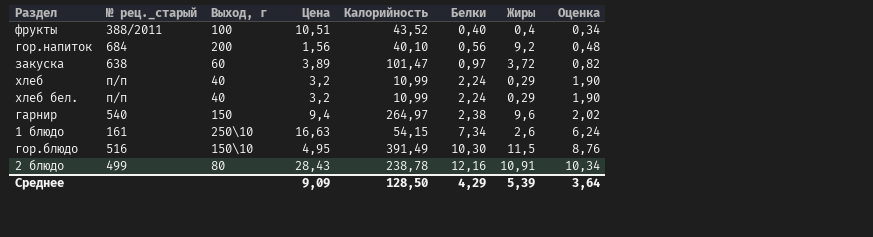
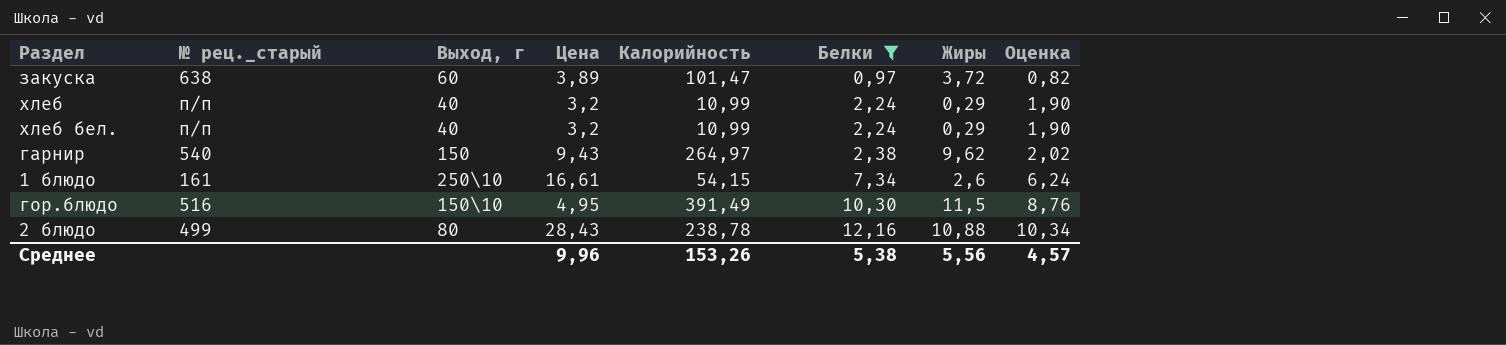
filter: none -> Белки >= 0,97
гарнир | Цена: 9,4 -> 9,43
гарнир | Жиры: 9,6 -> 9,62
1 блюдо | Цена: 16,63 -> 16,61
2 блюдо | Жиры: 10,91 -> 10,88
Среднее | Цена: 9,09 -> 9,96
Среднее | Калорийность: 128,50 -> 153,26
Среднее | Белки: 4,29 -> 5,38
Среднее | Жиры: 5,39 -> 5,56
Среднее | Оценка: 3,64 -> 4,57

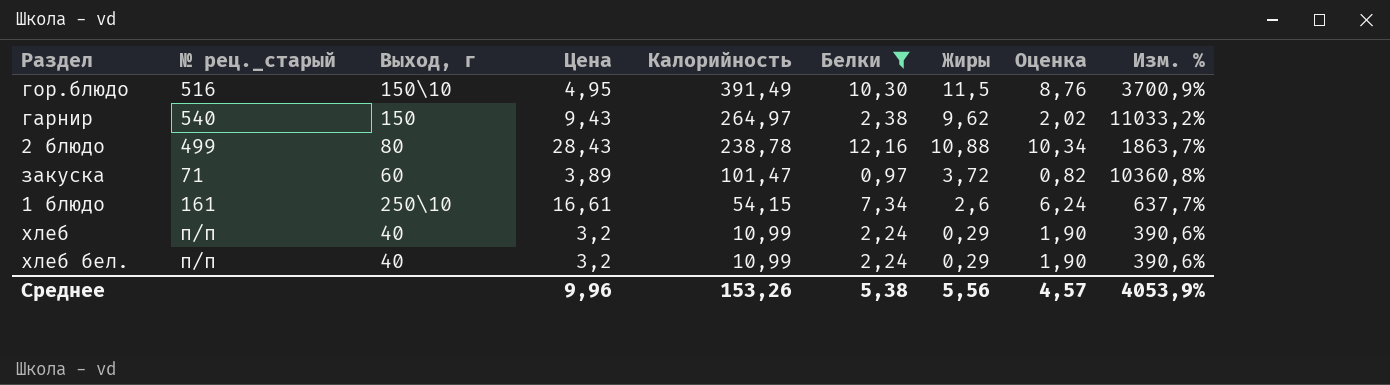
row order: Белки ascending -> Калорийность descending
column Изм. % | formula: none -> ([Калорийность] - [Белки]) / [Белки]
закуска | № рец._старый: 638 -> 71

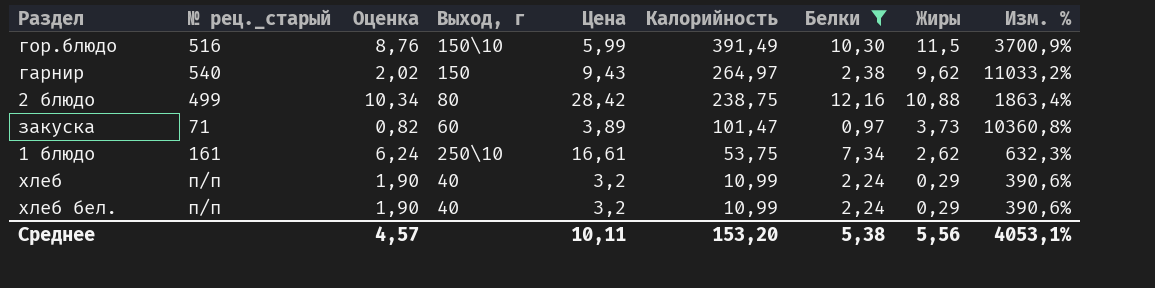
column Оценка | position: 8 -> 3
гор.блюдо | Цена: 4,95 -> 5,99
2 блюдо | Цена: 28,43 -> 28,42
2 блюдо | Калорийность: 238,78 -> 238,75
2 блюдо | Изм. %: 1863,7% -> 1863,4%
закуска | Жиры: 3,72 -> 3,73
1 блюдо | Калорийность: 54,15 -> 53,75
1 блюдо | Жиры: 2,6 -> 2,62
1 блюдо | Изм. %: 637,7% -> 632,3%
Среднее | Цена: 9,96 -> 10,11
Среднее | Калорийность: 153,26 -> 153,20
Среднее | Изм. %: 4053,9% -> 4053,1%

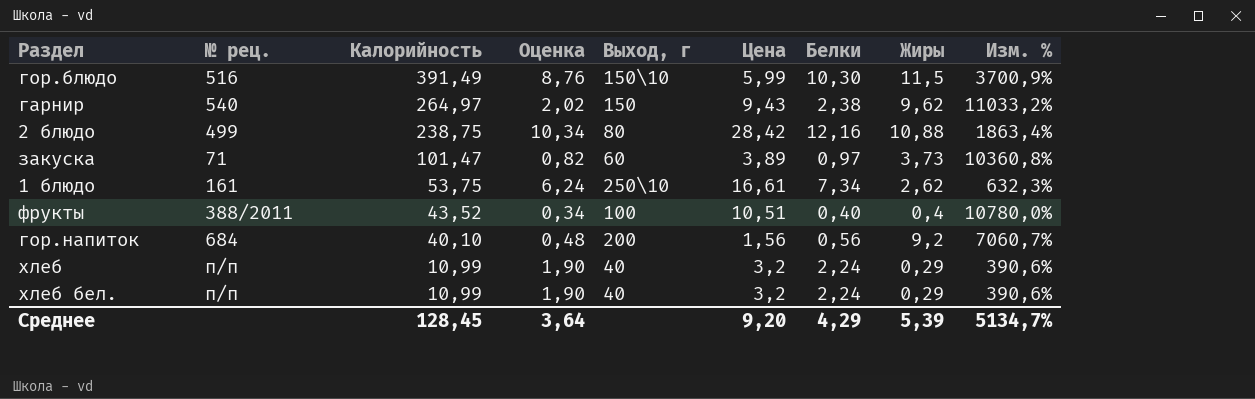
filter: Белки >= 0,97 -> none
column name: № рец._старый -> № рец.
column Калорийность | position: 6 -> 3
Среднее | Калорийность: 153,20 -> 128,45
Среднее | Оценка: 4,57 -> 3,64
Среднее | Цена: 10,11 -> 9,20
Среднее | Белки: 5,38 -> 4,29
Среднее | Жиры: 5,56 -> 5,39
Среднее | Изм. %: 4053,1% -> 5134,7%

